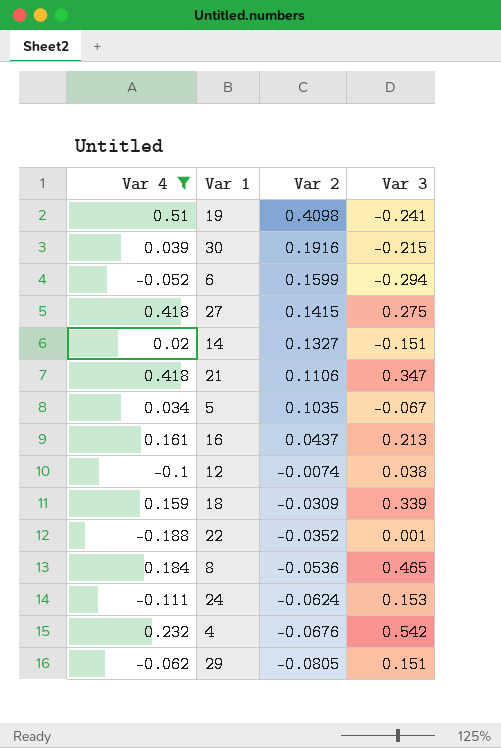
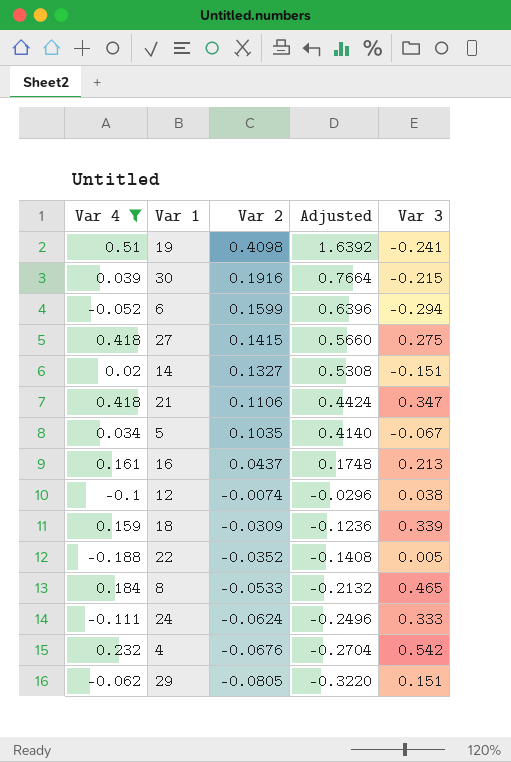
column Adjusted | formula: none -> [Var 2] * 4
22 | Var 3: 0.001 -> 0.005
8 | Var 2: -0.0536 -> -0.0533
24 | Var 3: 0.153 -> 0.333

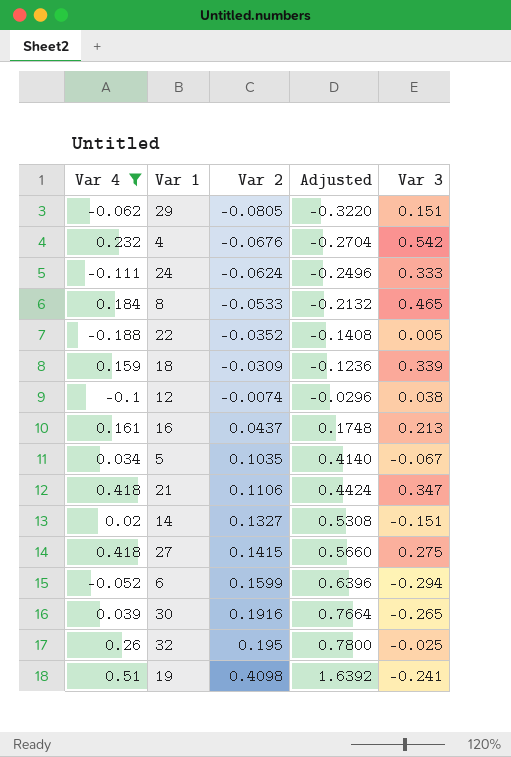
row order: Var 2 descending -> Var 2 ascending
30 | Var 3: -0.215 -> -0.265
row 32: none -> 0.26 | 0.195 | 0.7800 | -0.025

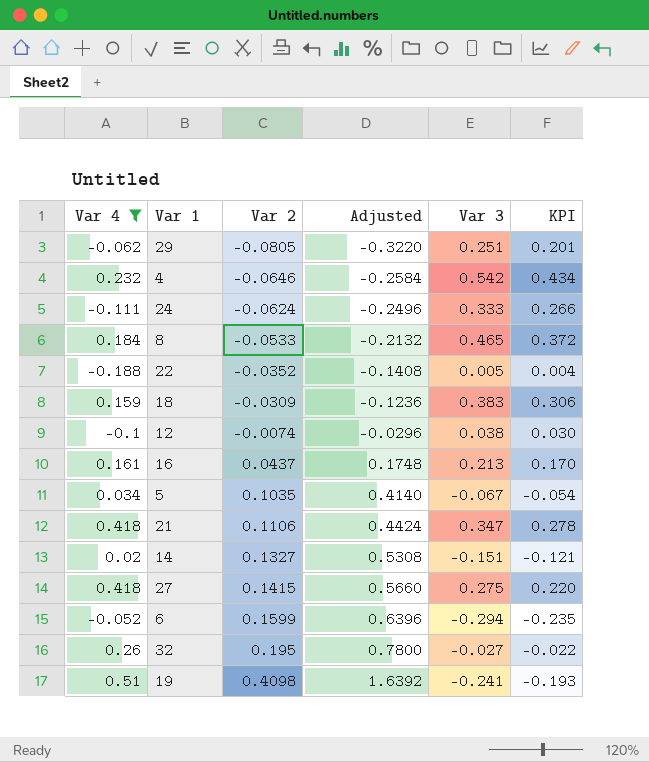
column KPI | formula: none -> [Var 3] * 0.8
row 30: 0.039 | 0.1916 | 0.7664 | -0.265 -> none
29 | Var 3: 0.151 -> 0.251
4 | Var 2: -0.0676 -> -0.0646
4 | Adjusted: -0.2704 -> -0.2584
18 | Var 3: 0.339 -> 0.383
32 | Var 3: -0.025 -> -0.027

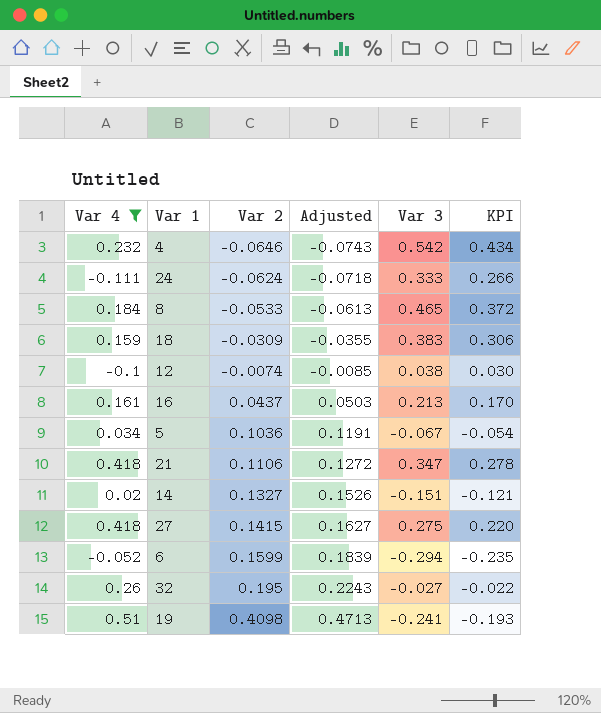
column Adjusted | formula: [Var 2] * 4 -> [Var 2] * 1.15
row 29: -0.062 | -0.0805 | -0.3220 | 0.251 | 0.201 -> none
row 22: -0.188 | -0.0352 | -0.1408 | 0.005 | 0.004 -> none
5 | Var 2: 0.1035 -> 0.1036

